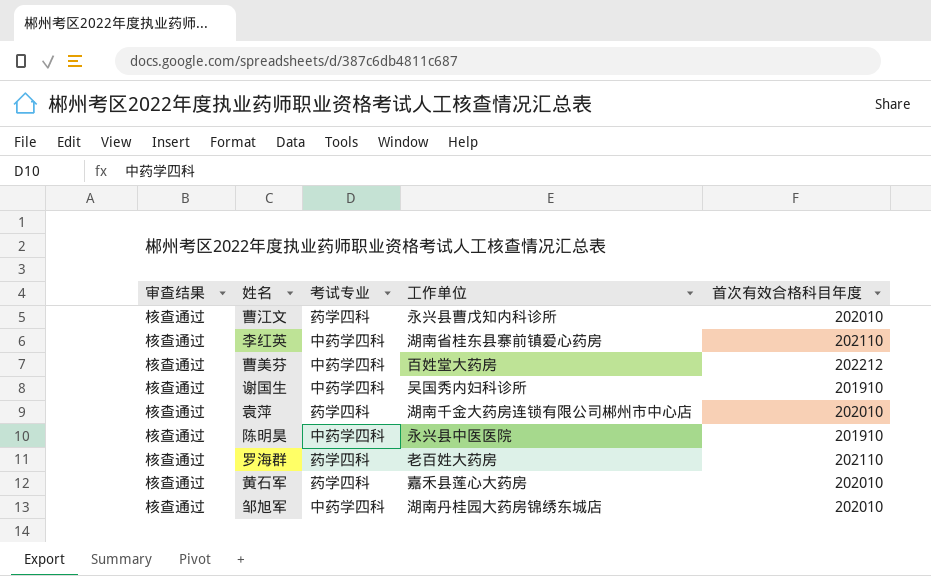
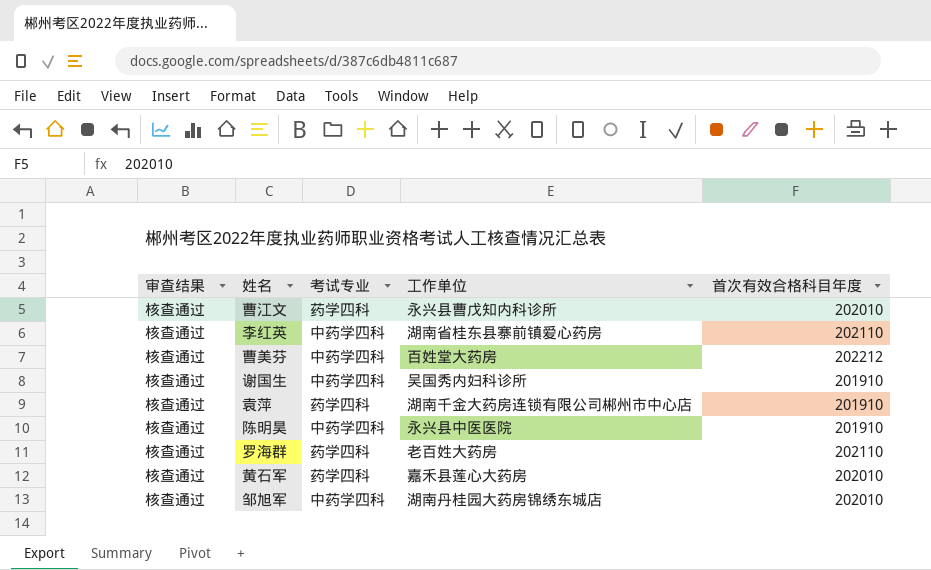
袁萍 | 首次有效合格科目年度: 202010 -> 201910

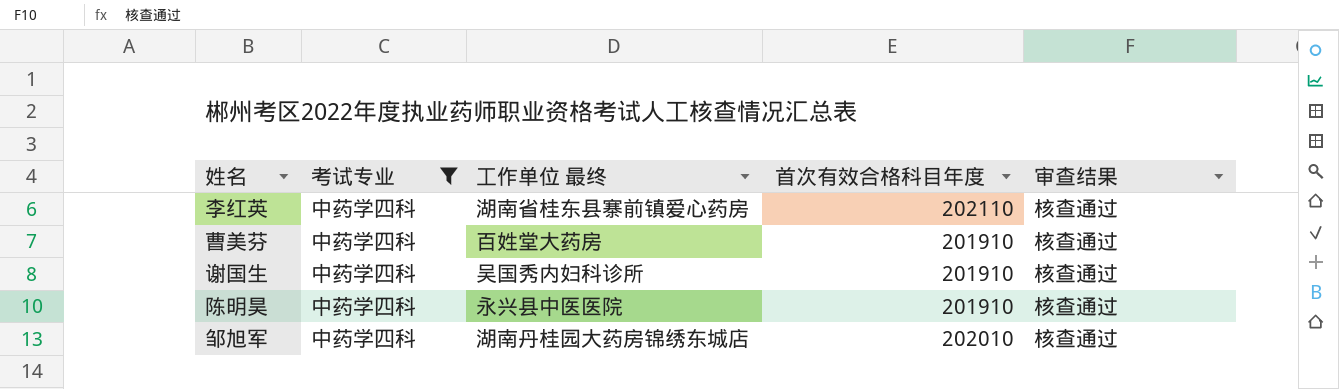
filter: none -> 考试专业 = 中药学四科
column name: 工作单位 -> 工作单位 最终
column 审查结果 | position: 1 -> 5
曹美芬 | 首次有效合格科目年度: 202212 -> 201910

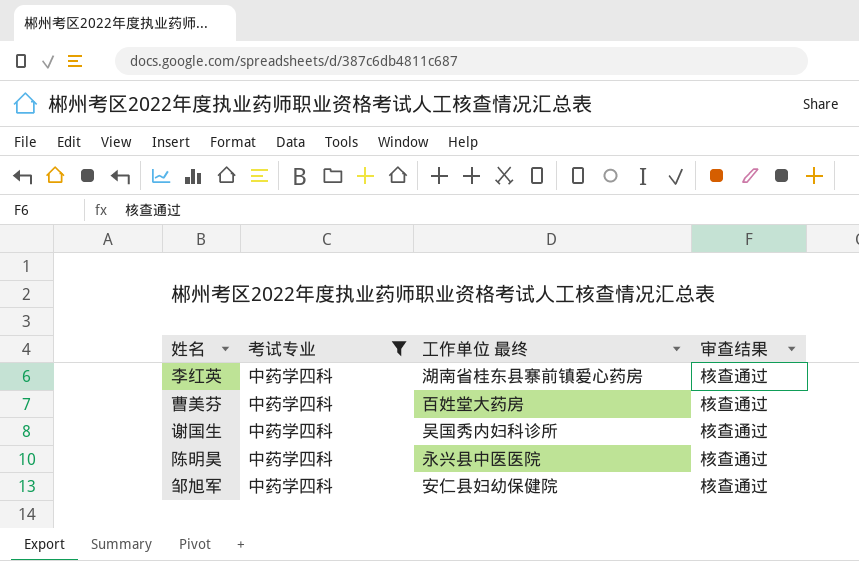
column 首次有效合格科目年度 | position: 4 -> none
邹旭军 | 工作单位 最终: 湖南丹桂园大药房锦绣东城店 -> 安仁县妇幼保健院

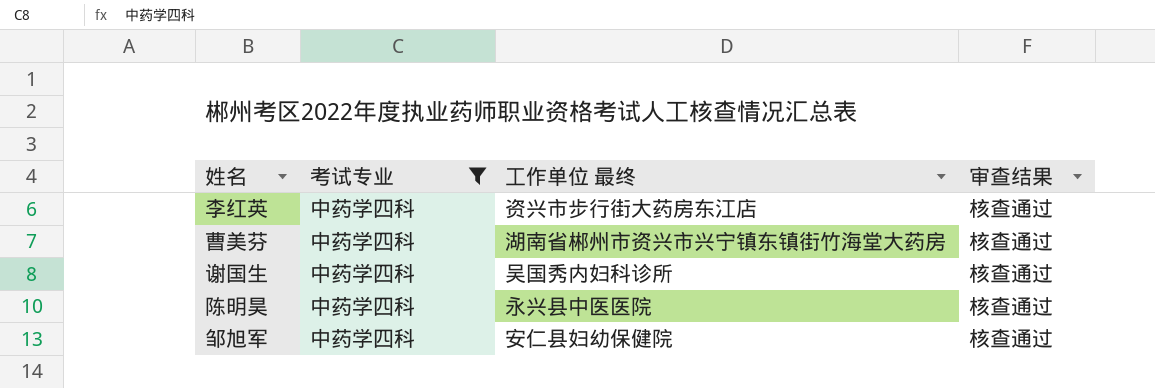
李红英 | 工作单位 最终: 湖南省桂东县寨前镇爱心药房 -> 资兴市步行街大药房东江店
曹美芬 | 工作单位 最终: 百姓堂大药房 -> 湖南省郴州市资兴市兴宁镇东镇街竹海堂大药房

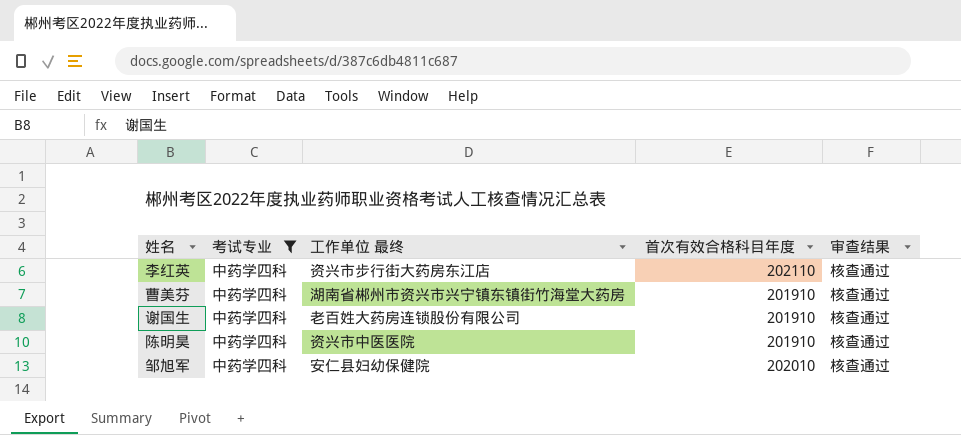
column 首次有效合格科目年度 | position: none -> 4
谢国生 | 工作单位 最终: 吴国秀内妇科诊所 -> 老百姓大药房连锁股份有限公司
陈明昊 | 工作单位 最终: 永兴县中医医院 -> 资兴市中医医院

